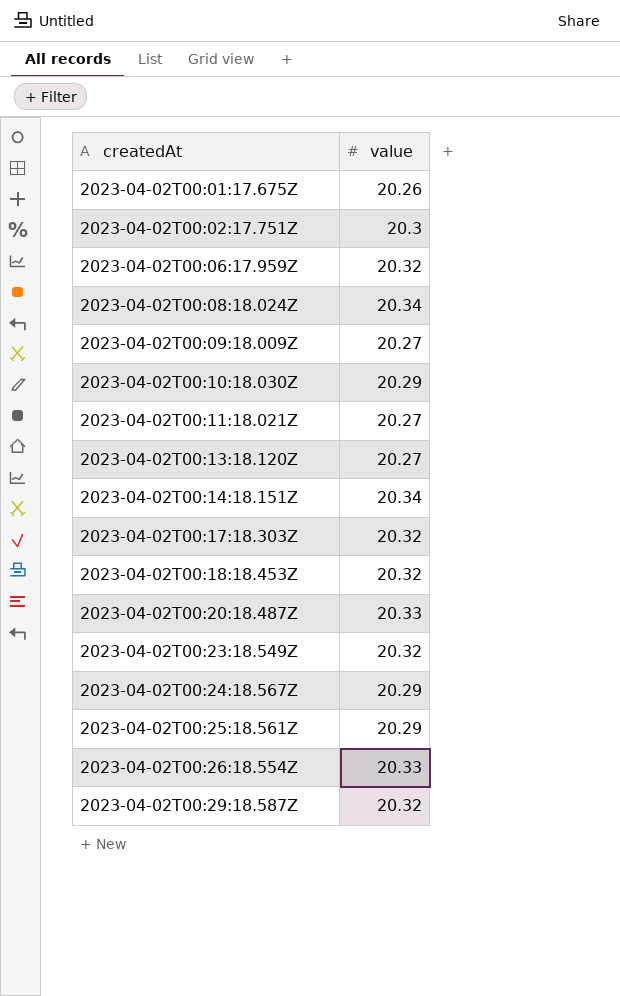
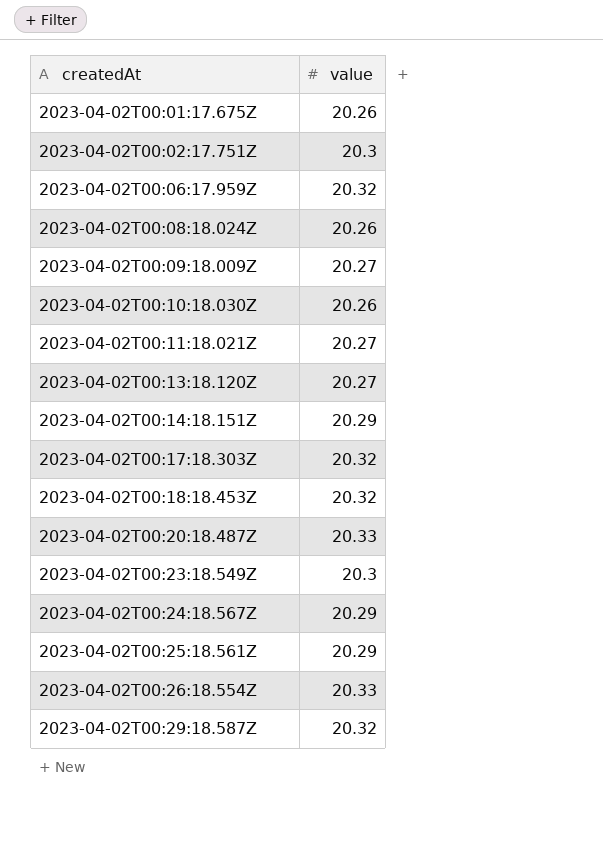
2023-04-02T00:08:18.024Z | value: 20.34 -> 20.26
2023-04-02T00:10:18.030Z | value: 20.29 -> 20.26
2023-04-02T00:14:18.151Z | value: 20.34 -> 20.29
2023-04-02T00:23:18.549Z | value: 20.32 -> 20.3

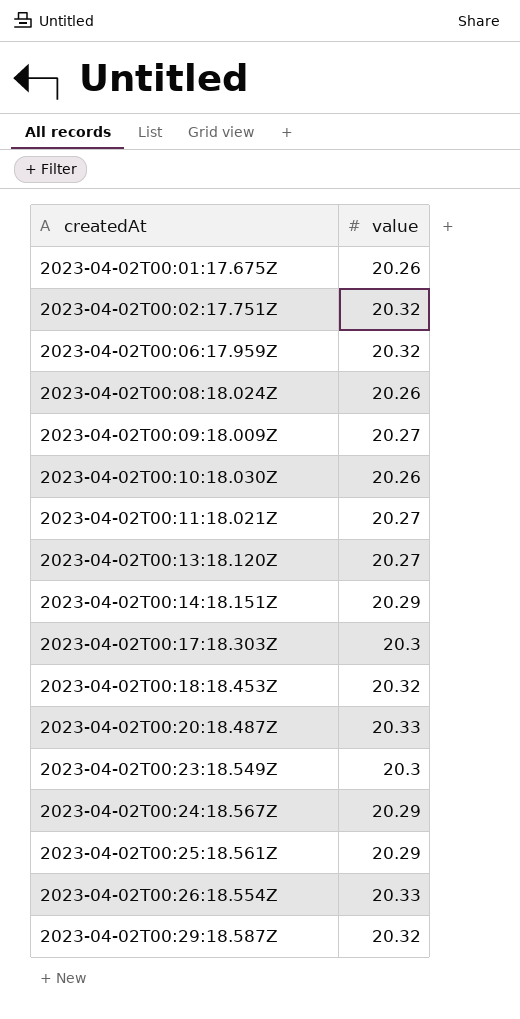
2023-04-02T00:02:17.751Z | value: 20.3 -> 20.32
2023-04-02T00:17:18.303Z | value: 20.32 -> 20.3

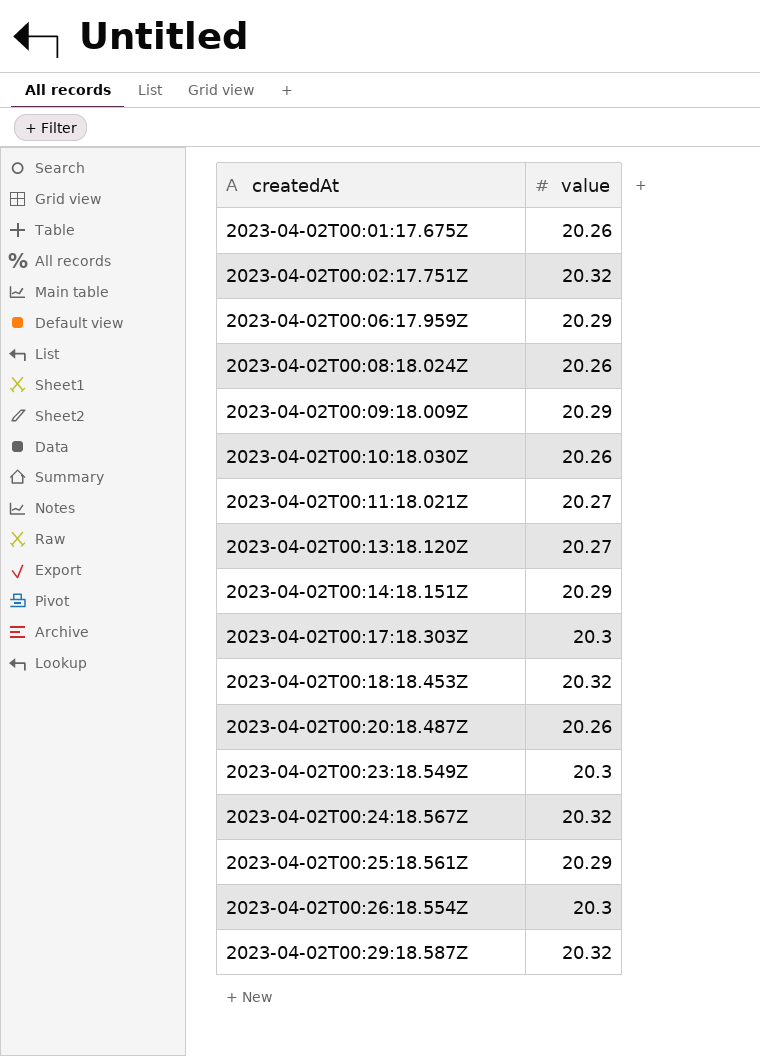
2023-04-02T00:06:17.959Z | value: 20.32 -> 20.29
2023-04-02T00:09:18.009Z | value: 20.27 -> 20.29
2023-04-02T00:20:18.487Z | value: 20.33 -> 20.26
2023-04-02T00:24:18.567Z | value: 20.29 -> 20.32
2023-04-02T00:26:18.554Z | value: 20.33 -> 20.3

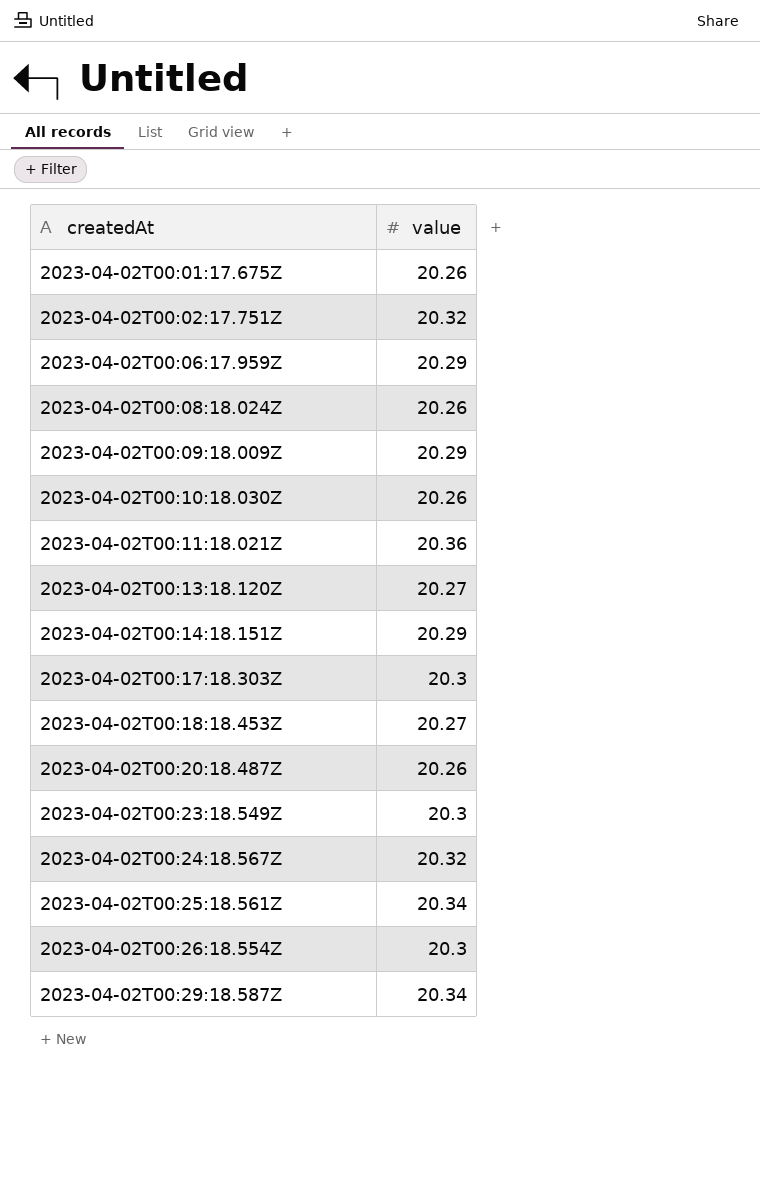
2023-04-02T00:11:18.021Z | value: 20.27 -> 20.36
2023-04-02T00:18:18.453Z | value: 20.32 -> 20.27
2023-04-02T00:25:18.561Z | value: 20.29 -> 20.34
2023-04-02T00:29:18.587Z | value: 20.32 -> 20.34

